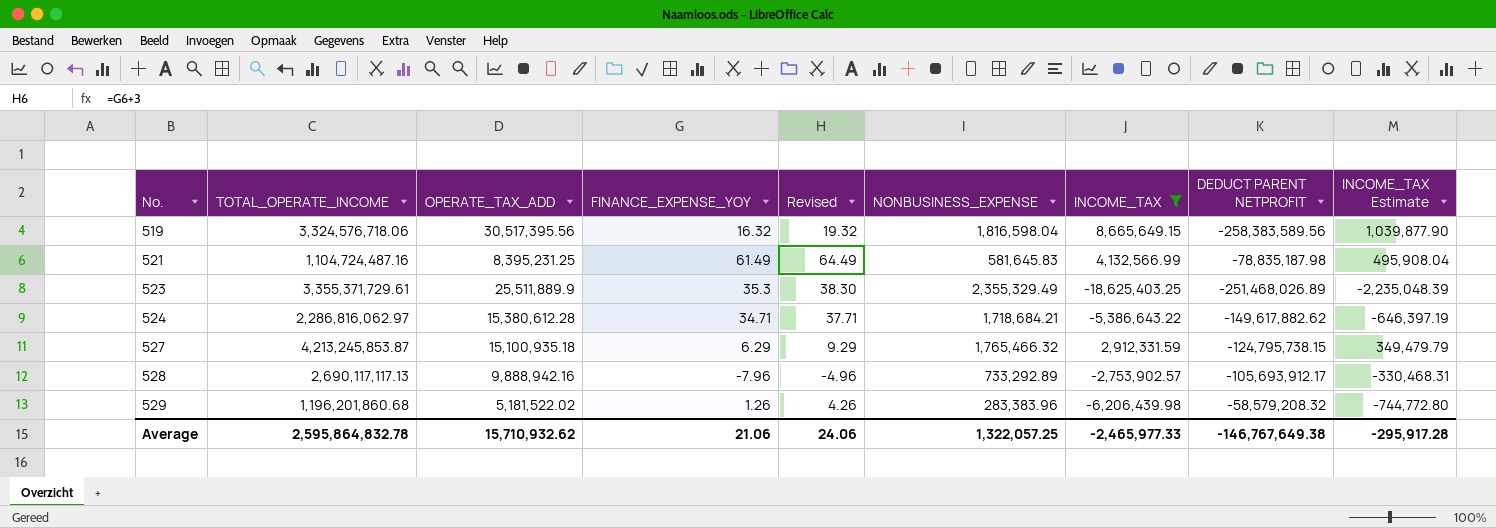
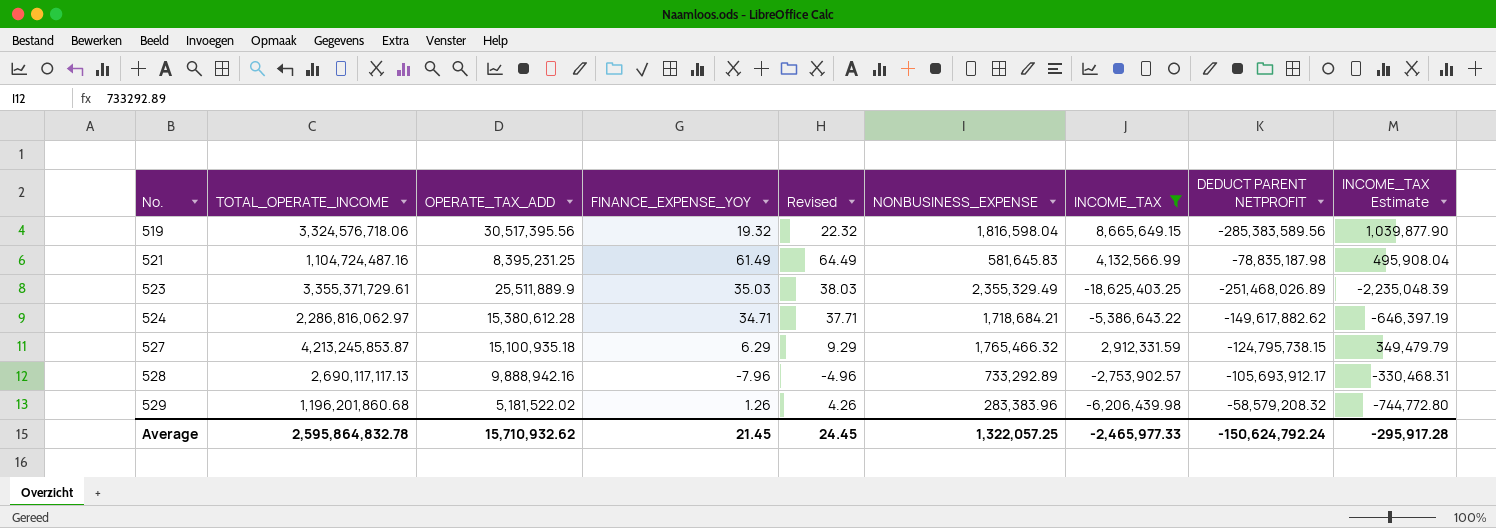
519 | FINANCE_EXPENSE_YOY: 16.32 -> 19.32
519 | Revised: 19.32 -> 22.32
519 | DEDUCT PARENT NETPROFIT: -258,383,589.56 -> -285,383,589.56
523 | FINANCE_EXPENSE_YOY: 35.3 -> 35.03
523 | Revised: 38.30 -> 38.03
Average | FINANCE_EXPENSE_YOY: 21.06 -> 21.45
Average | Revised: 24.06 -> 24.45
Average | DEDUCT PARENT NETPROFIT: -146,767,649.38 -> -150,624,792.24

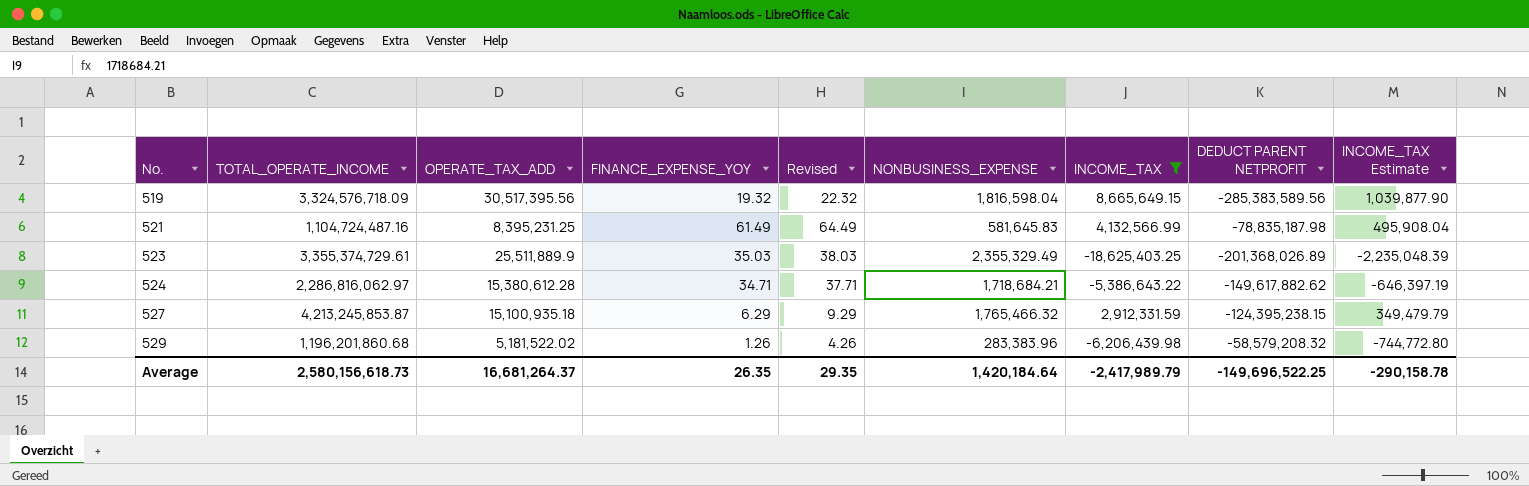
row 528: 2,690,117,117.13 | 9,888,942.16 | -7.96 | -4.96 | 733,292.89 | -2,753,902.57 | -105,693,912.17 | -330,468.31 -> none
519 | TOTAL_OPERATE_INCOME: 3,324,576,718.06 -> 3,324,576,718.09
523 | TOTAL_OPERATE_INCOME: 3,355,371,729.61 -> 3,355,374,729.61
523 | DEDUCT PARENT NETPROFIT: -251,468,026.89 -> -201,368,026.89
527 | DEDUCT PARENT NETPROFIT: -124,795,738.15 -> -124,395,238.15
Average | TOTAL_OPERATE_INCOME: 2,595,864,832.78 -> 2,580,156,618.73
Average | OPERATE_TAX_ADD: 15,710,932.62 -> 16,681,264.37
Average | FINANCE_EXPENSE_YOY: 21.45 -> 26.35
Average | Revised: 24.45 -> 29.35
Average | NONBUSINESS_EXPENSE: 1,322,057.25 -> 1,420,184.64
Average | INCOME_TAX: -2,465,977.33 -> -2,417,989.79
Average | DEDUCT PARENT NETPROFIT: -150,624,792.24 -> -149,696,522.25
Average | INCOME_TAX Estimate: -295,917.28 -> -290,158.78

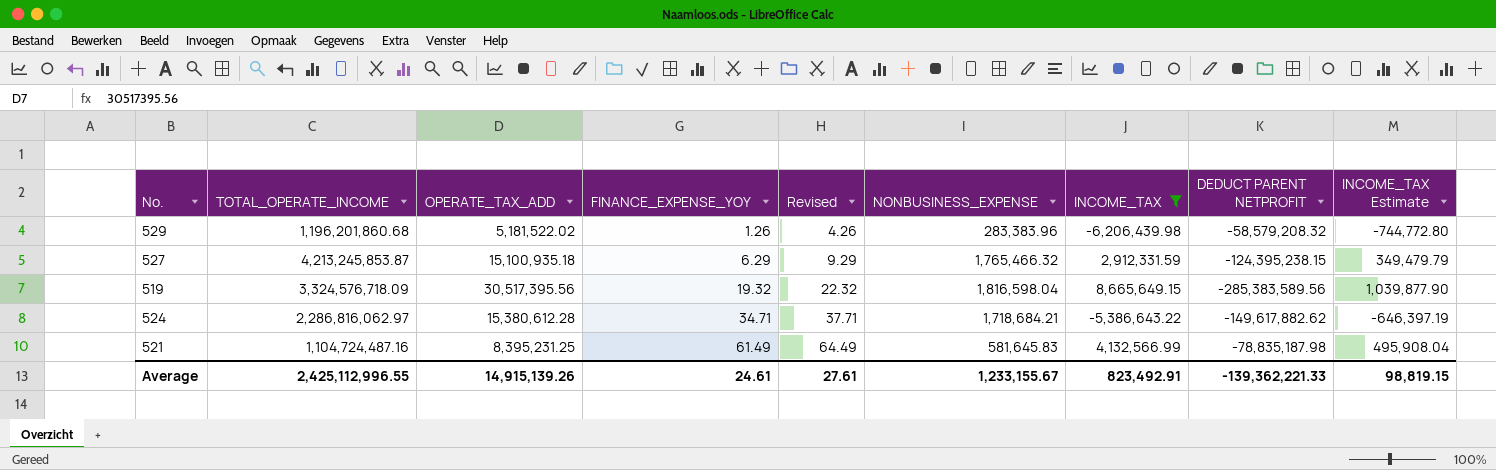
row order: No. ascending -> FINANCE_EXPENSE_YOY ascending
row 523: 3,355,374,729.61 | 25,511,889.9 | 35.03 | 38.03 | 2,355,329.49 | -18,625,403.25 | -201,368,026.89 | -2,235,048.39 -> none
Average | TOTAL_OPERATE_INCOME: 2,580,156,618.73 -> 2,425,112,996.55
Average | OPERATE_TAX_ADD: 16,681,264.37 -> 14,915,139.26
Average | FINANCE_EXPENSE_YOY: 26.35 -> 24.61
Average | Revised: 29.35 -> 27.61
Average | NONBUSINESS_EXPENSE: 1,420,184.64 -> 1,233,155.67
Average | INCOME_TAX: -2,417,989.79 -> 823,492.91
Average | DEDUCT PARENT NETPROFIT: -149,696,522.25 -> -139,362,221.33
Average | INCOME_TAX Estimate: -290,158.78 -> 98,819.15

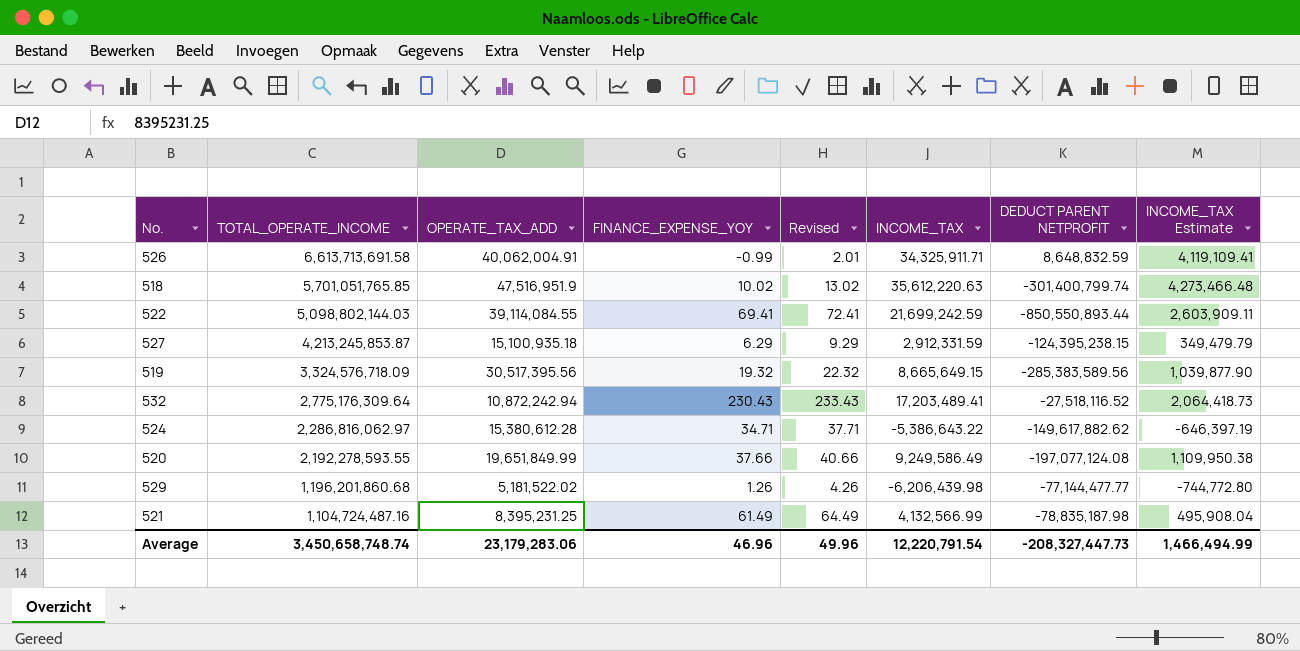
filter: INCOME_TAX <= 8,665,649.15 -> none
row order: FINANCE_EXPENSE_YOY ascending -> TOTAL_OPERATE_INCOME descending
column NONBUSINESS_EXPENSE | position: 6 -> none
529 | DEDUCT PARENT NETPROFIT: -58,579,208.32 -> -77,144,477.77
Average | TOTAL_OPERATE_INCOME: 2,425,112,996.55 -> 3,450,658,748.74
Average | OPERATE_TAX_ADD: 14,915,139.26 -> 23,179,283.06
Average | FINANCE_EXPENSE_YOY: 24.61 -> 46.96
Average | Revised: 27.61 -> 49.96
Average | INCOME_TAX: 823,492.91 -> 12,220,791.54
Average | DEDUCT PARENT NETPROFIT: -139,362,221.33 -> -208,327,447.73
Average | INCOME_TAX Estimate: 98,819.15 -> 1,466,494.99

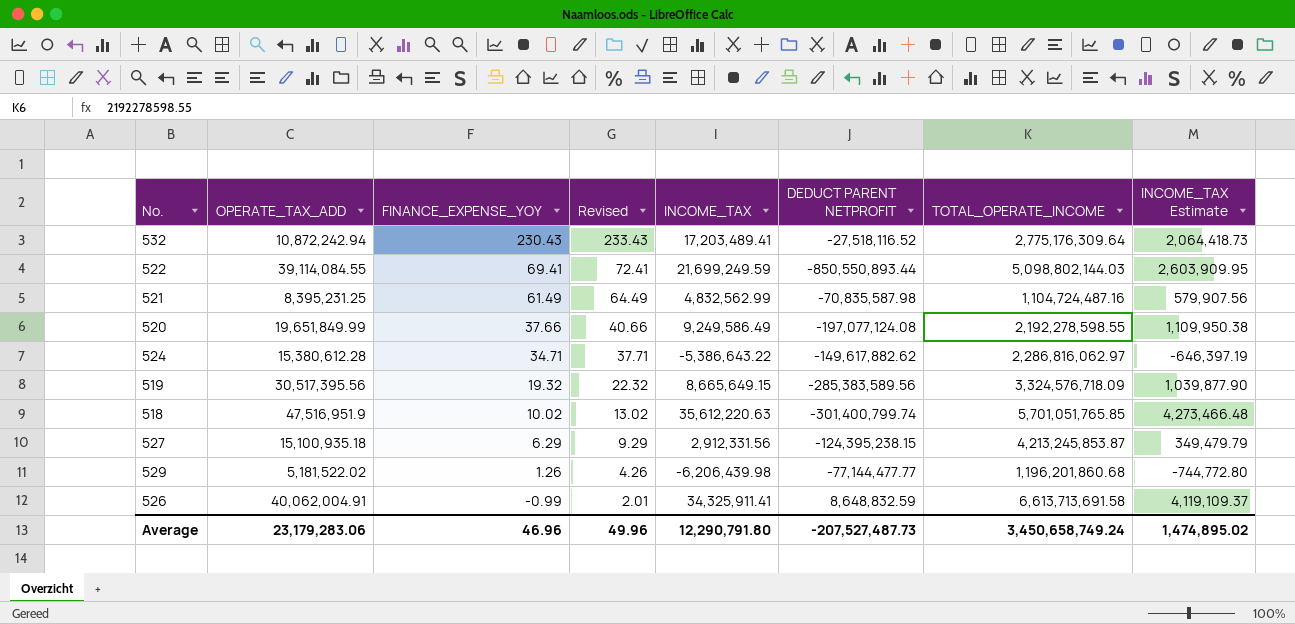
row order: TOTAL_OPERATE_INCOME descending -> FINANCE_EXPENSE_YOY descending
column TOTAL_OPERATE_INCOME | position: 2 -> 7
522 | INCOME_TAX: 21,699,242.59 -> 21,699,249.59
522 | INCOME_TAX Estimate: 2,603,909.11 -> 2,603,909.95
521 | INCOME_TAX: 4,132,566.99 -> 4,832,562.99
521 | DEDUCT PARENT NETPROFIT: -78,835,187.98 -> -70,835,587.98
521 | INCOME_TAX Estimate: 495,908.04 -> 579,907.56
520 | TOTAL_OPERATE_INCOME: 2,192,278,593.55 -> 2,192,278,598.55
527 | INCOME_TAX: 2,912,331.59 -> 2,912,331.56
526 | INCOME_TAX: 34,325,911.71 -> 34,325,911.41
526 | INCOME_TAX Estimate: 4,119,109.41 -> 4,119,109.37
Average | INCOME_TAX: 12,220,791.54 -> 12,290,791.80
Average | DEDUCT PARENT NETPROFIT: -208,327,447.73 -> -207,527,487.73
Average | TOTAL_OPERATE_INCOME: 3,450,658,748.74 -> 3,450,658,749.24
Average | INCOME_TAX Estimate: 1,466,494.99 -> 1,474,895.02

